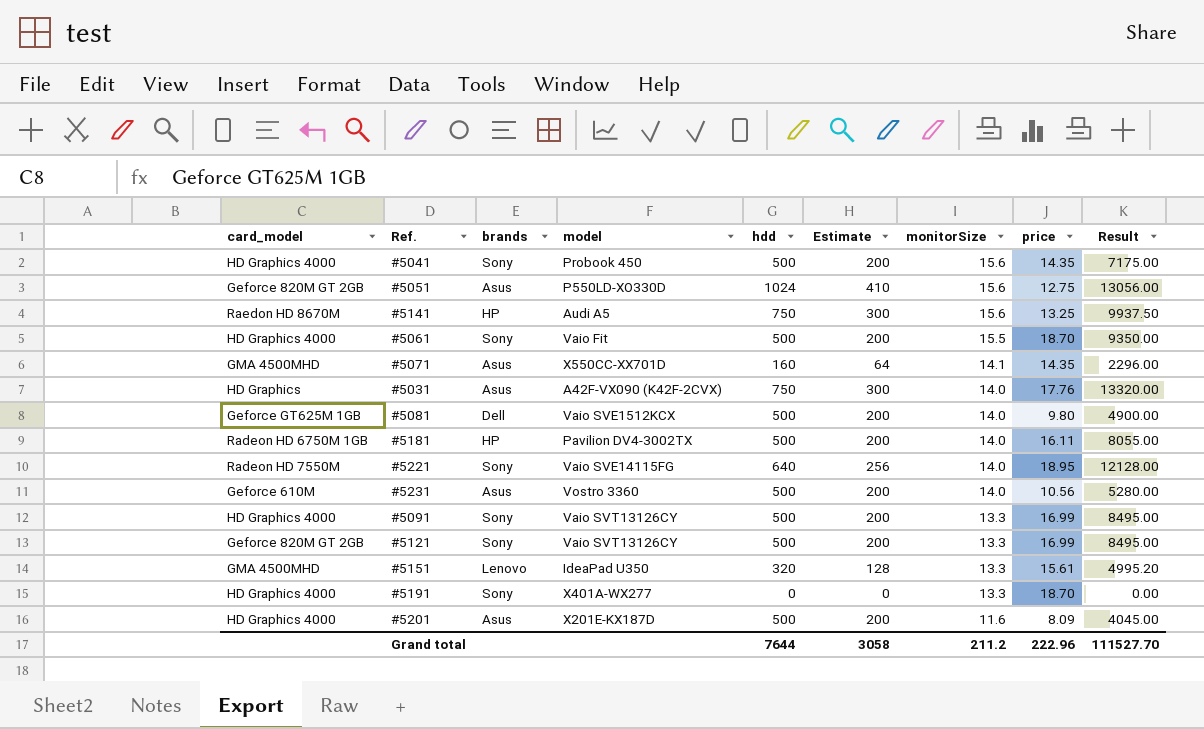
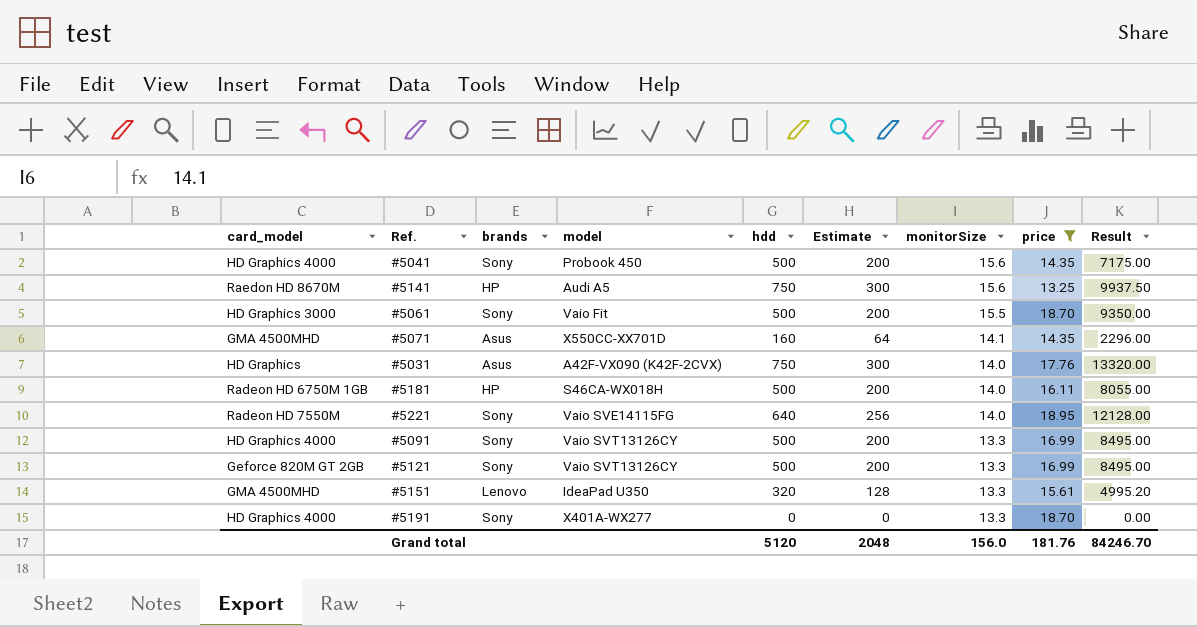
filter: none -> price >= 13.25
#5061 | card_model: HD Graphics 4000 -> HD Graphics 3000
#5181 | model: Pavilion DV4-3002TX -> S46CA-WX018H
Grand total | hdd: 7644 -> 5120
Grand total | Estimate: 3058 -> 2048
Grand total | monitorSize: 211.2 -> 156.0
Grand total | price: 222.96 -> 181.76
Grand total | Result: 111527.70 -> 84246.70

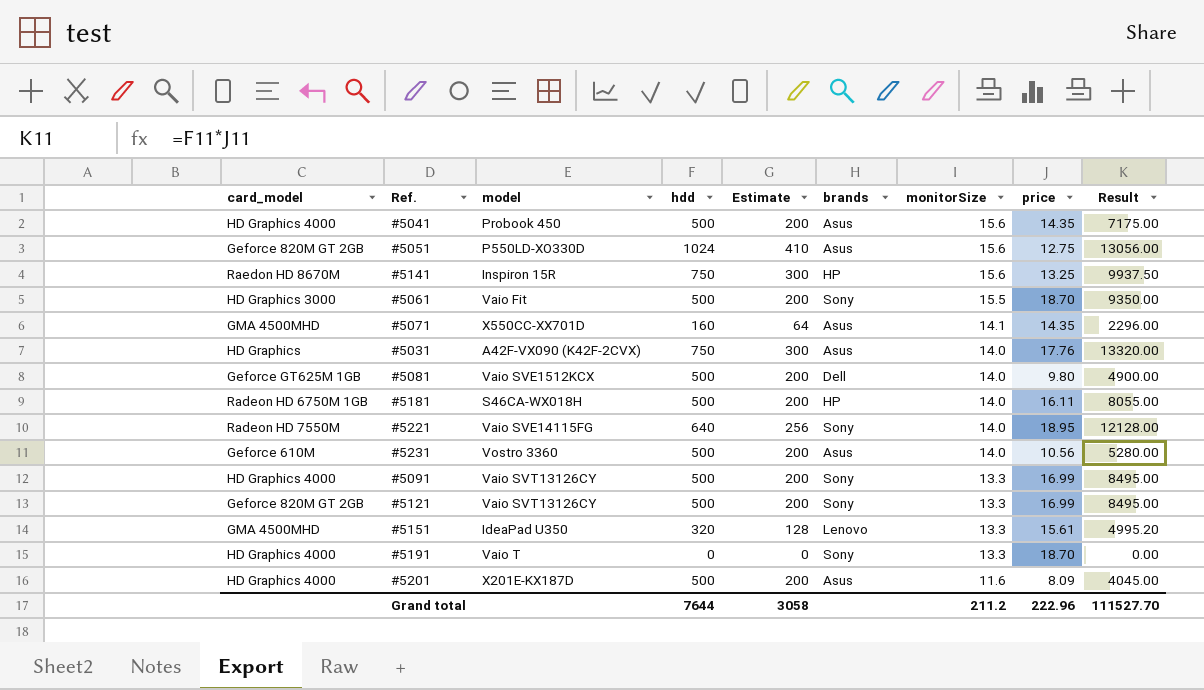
filter: price >= 13.25 -> none
column brands | position: 3 -> 6
#5041 | brands: Sony -> Asus
#5141 | model: Audi A5 -> Inspiron 15R
#5191 | model: X401A-WX277 -> Vaio T
Grand total | hdd: 5120 -> 7644
Grand total | Estimate: 2048 -> 3058
Grand total | monitorSize: 156.0 -> 211.2
Grand total | price: 181.76 -> 222.96
Grand total | Result: 84246.70 -> 111527.70

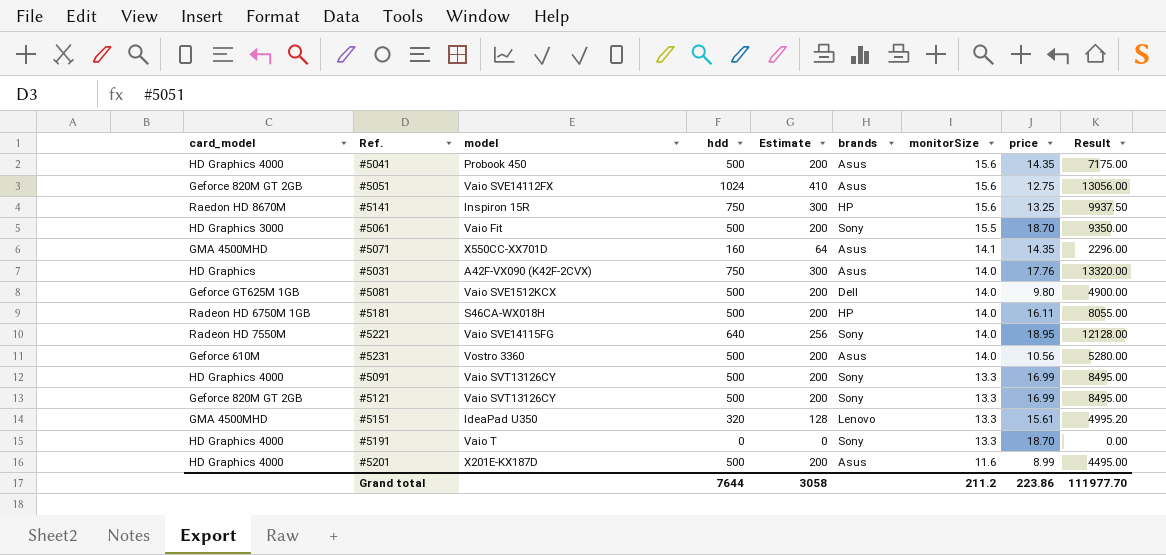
#5051 | model: P550LD-XO330D -> Vaio SVE14112FX
#5201 | price: 8.09 -> 8.99
#5201 | Result: 4045.00 -> 4495.00
Grand total | price: 222.96 -> 223.86
Grand total | Result: 111527.70 -> 111977.70

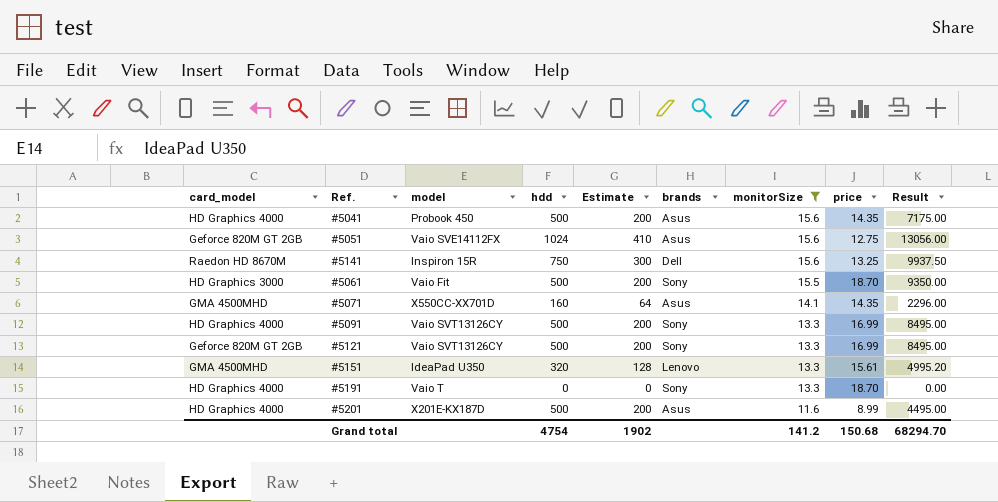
filter: none -> monitorSize != 14.0
#5141 | brands: HP -> Dell
Grand total | hdd: 7644 -> 4754
Grand total | Estimate: 3058 -> 1902
Grand total | monitorSize: 211.2 -> 141.2
Grand total | price: 223.86 -> 150.68
Grand total | Result: 111977.70 -> 68294.70

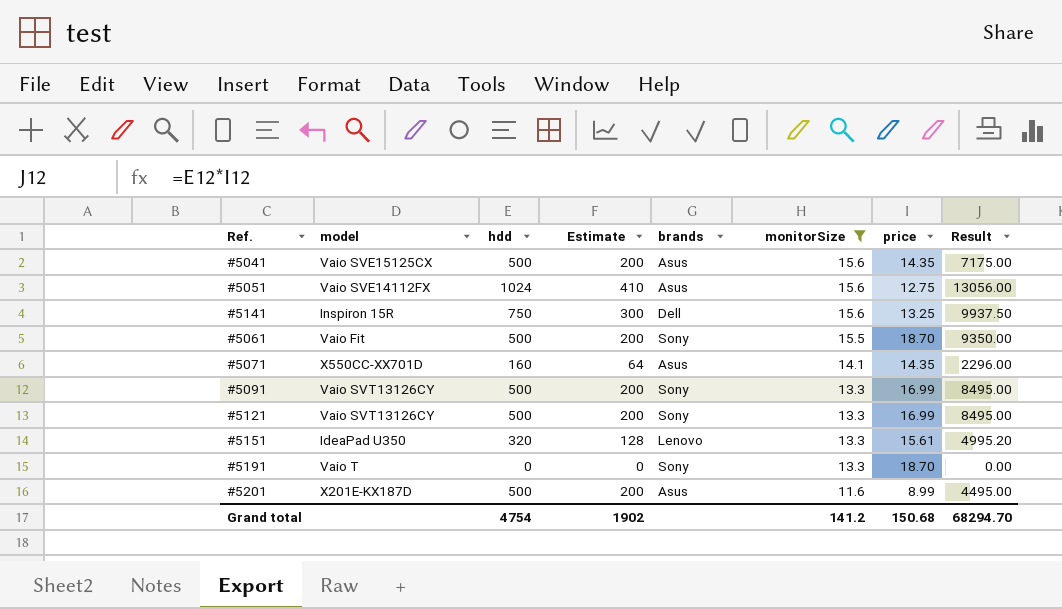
column card_model | position: 1 -> none
#5041 | model: Probook 450 -> Vaio SVE15125CX

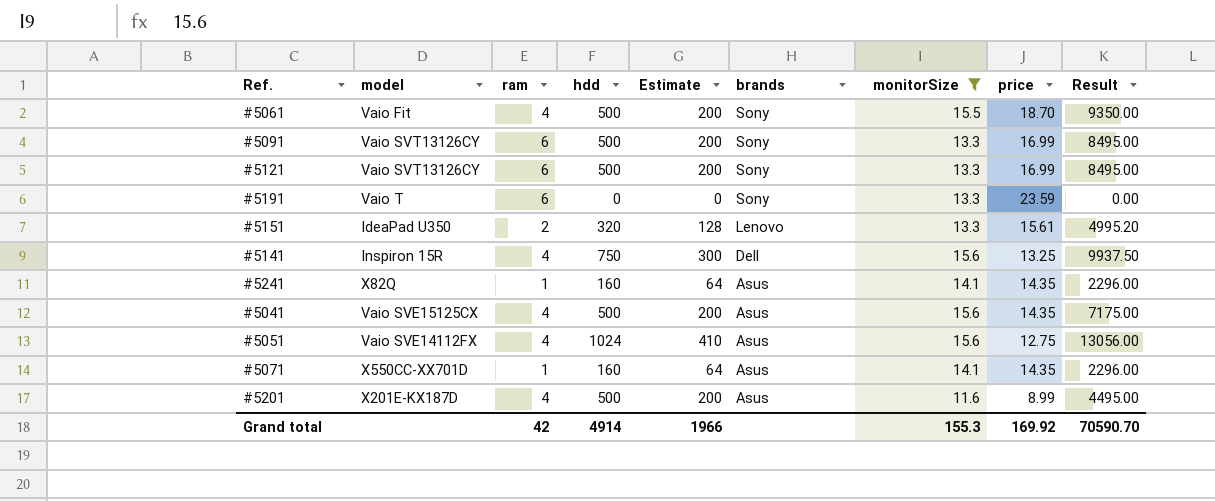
row order: monitorSize descending -> brands descending
column ram | position: none -> 3
#5191 | price: 18.70 -> 23.59
row #5241: none -> X82Q | 1 | 160 | 64 | Asus | 14.1 | 14.35 | 2296.00
Grand total | hdd: 4754 -> 4914
Grand total | Estimate: 1902 -> 1966
Grand total | monitorSize: 141.2 -> 155.3
Grand total | price: 150.68 -> 169.92
Grand total | Result: 68294.70 -> 70590.70

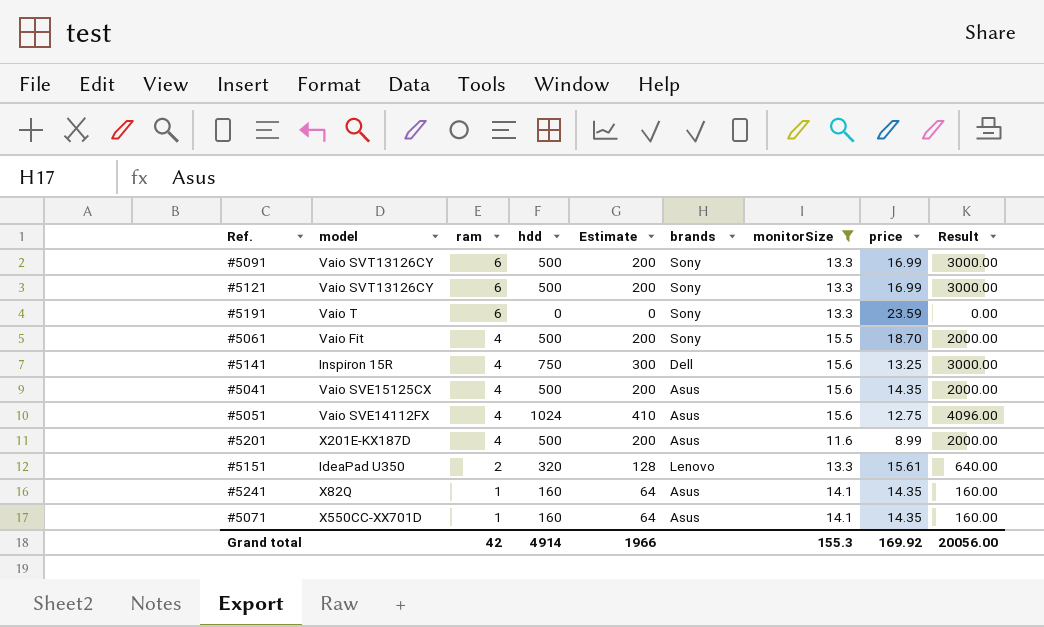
row order: brands descending -> ram descending
column Result | formula: [hdd] * [price] -> [ram] * [hdd]
Grand total | Result: 70590.70 -> 20056.00

